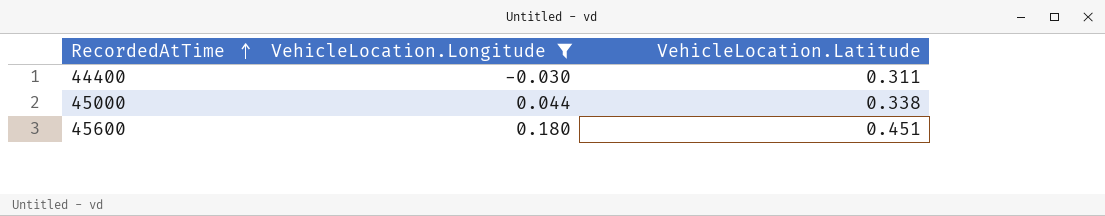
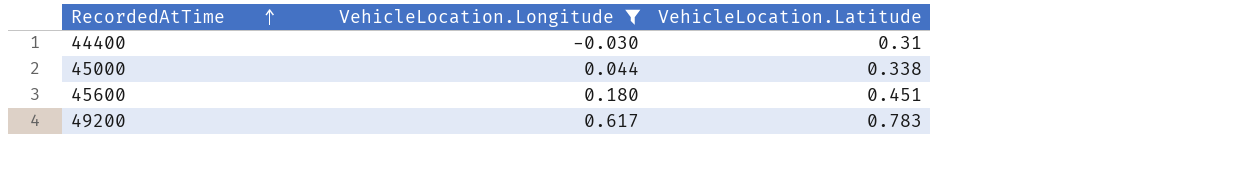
44400 | VehicleLocation.Latitude: 0.311 -> 0.31
row 49200: none -> 0.617 | 0.783

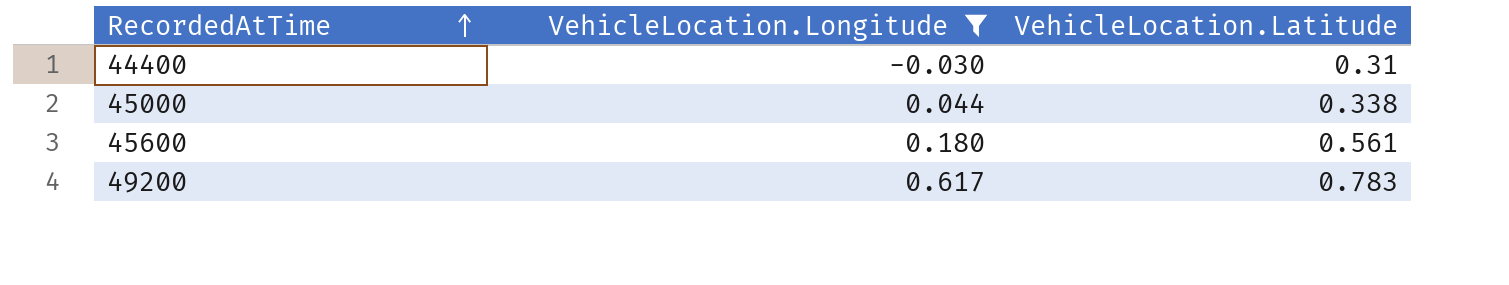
45600 | VehicleLocation.Latitude: 0.451 -> 0.561

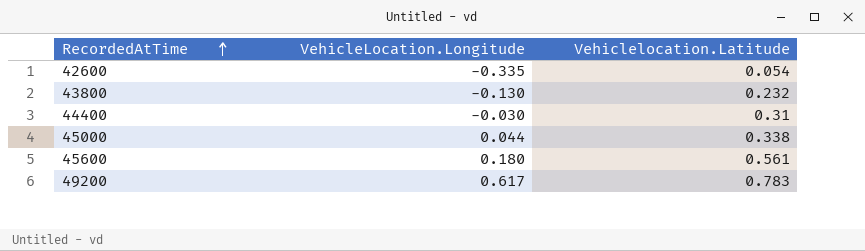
filter: VehicleLocation.Longitude >= -0.030 -> none
column name: VehicleLocation.Latitude -> Vehiclelocation.Latitude

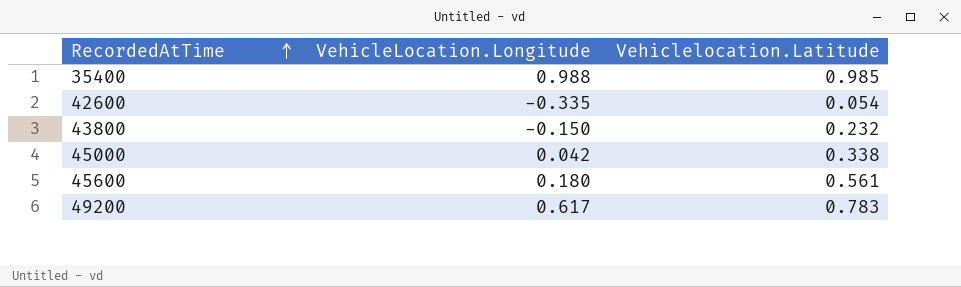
row 44400: -0.030 | 0.31 -> none
row 35400: none -> 0.988 | 0.985
43800 | VehicleLocation.Longitude: -0.130 -> -0.150
45000 | VehicleLocation.Longitude: 0.044 -> 0.042

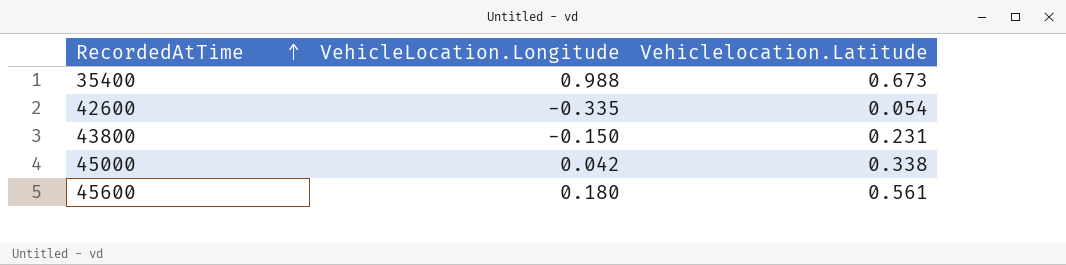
row 49200: 0.617 | 0.783 -> none
35400 | Vehiclelocation.Latitude: 0.985 -> 0.673
43800 | Vehiclelocation.Latitude: 0.232 -> 0.231

